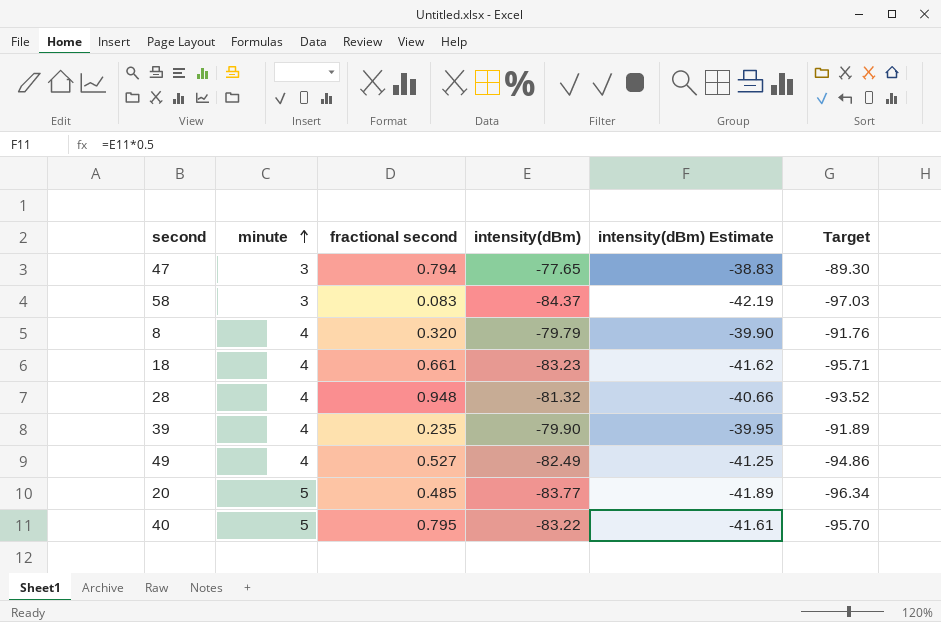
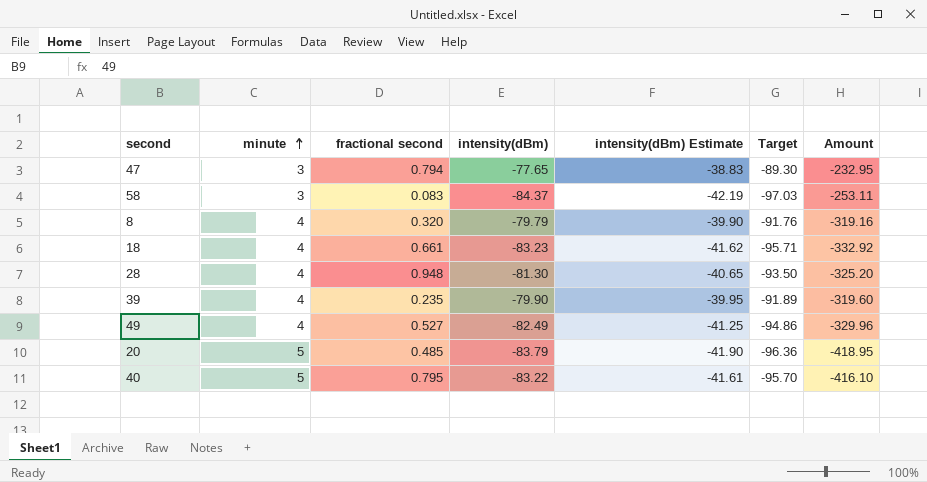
column Amount | formula: none -> [minute] * [intensity(dBm)]
28 | intensity(dBm): -81.32 -> -81.30
28 | intensity(dBm) Estimate: -40.66 -> -40.65
28 | Target: -93.52 -> -93.50
20 | intensity(dBm): -83.77 -> -83.79
20 | intensity(dBm) Estimate: -41.89 -> -41.90
20 | Target: -96.34 -> -96.36

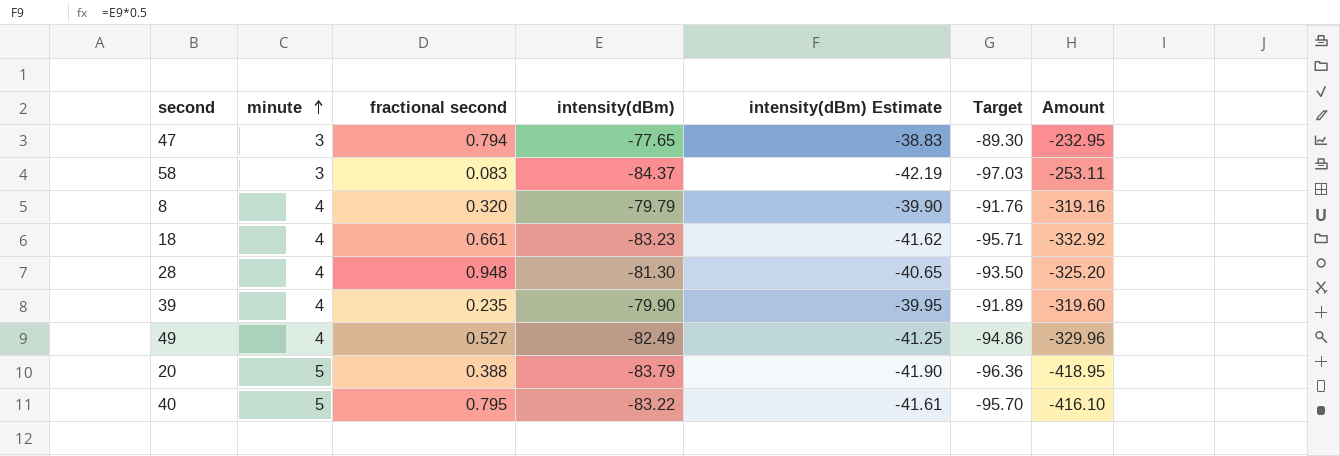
20 | fractional second: 0.485 -> 0.388

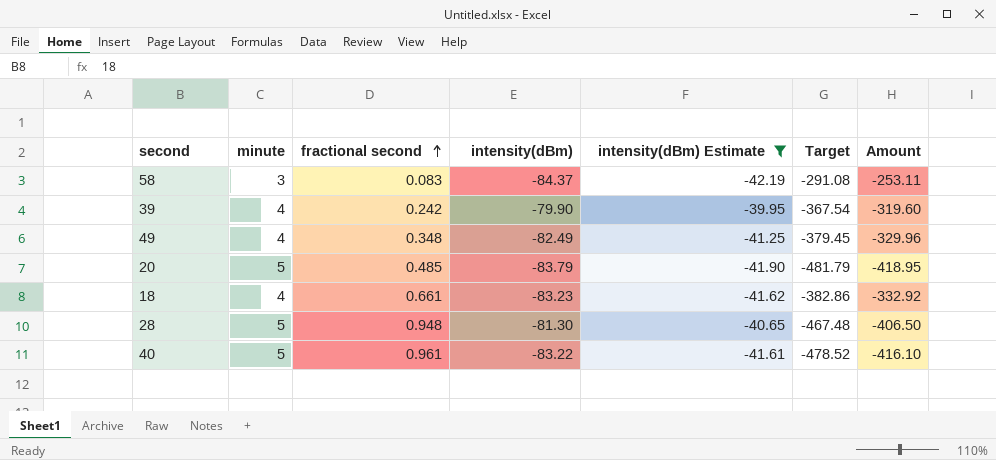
filter: none -> intensity(dBm) Estimate <= -39.95
row order: minute ascending -> fractional second ascending
column Target | formula: [intensity(dBm)] * 1.15 -> [Amount] * 1.15
39 | fractional second: 0.235 -> 0.242
49 | fractional second: 0.527 -> 0.348
20 | fractional second: 0.388 -> 0.485
28 | minute: 4 -> 5
28 | Amount: -325.20 -> -406.50
40 | fractional second: 0.795 -> 0.961

